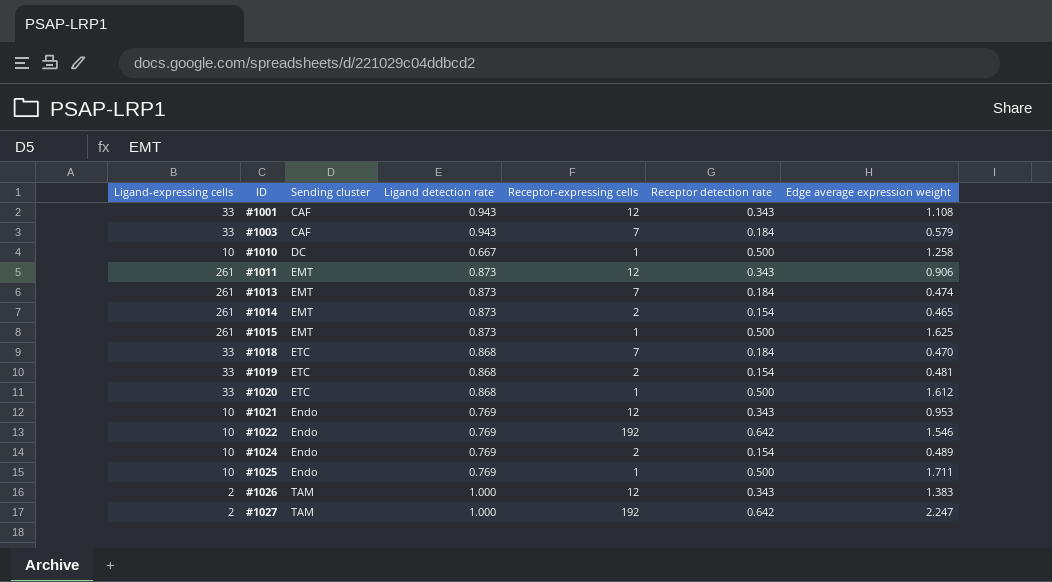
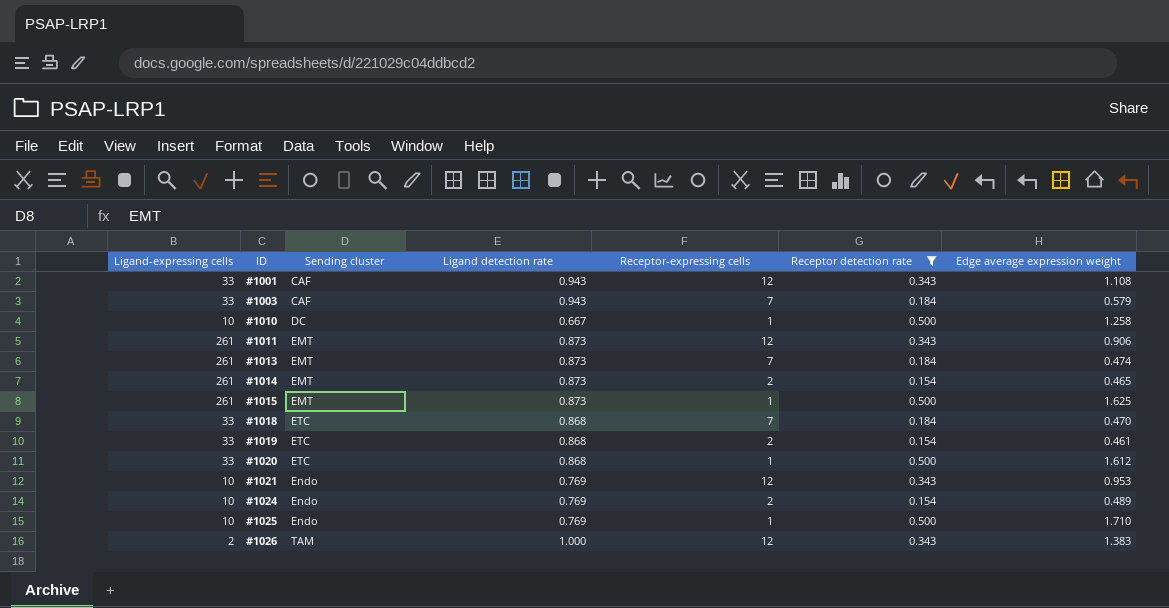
filter: none -> Receptor detection rate != 0.642
#1019 | Edge average expression weight: 0.481 -> 0.461
#1025 | Edge average expression weight: 1.711 -> 1.710

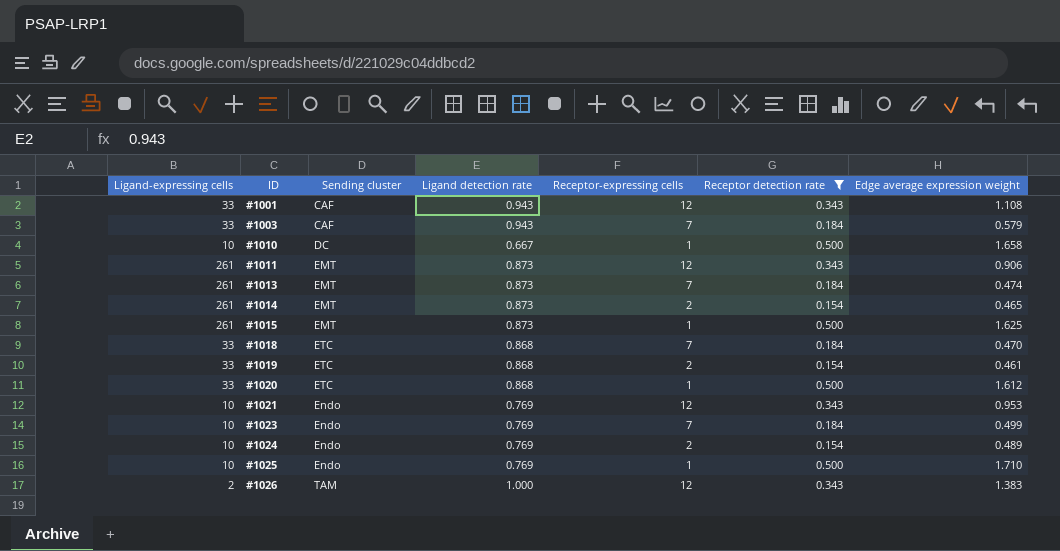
#1010 | Edge average expression weight: 1.258 -> 1.658
row #1023: none -> 10 | Endo | 0.769 | 7 | 0.184 | 0.499

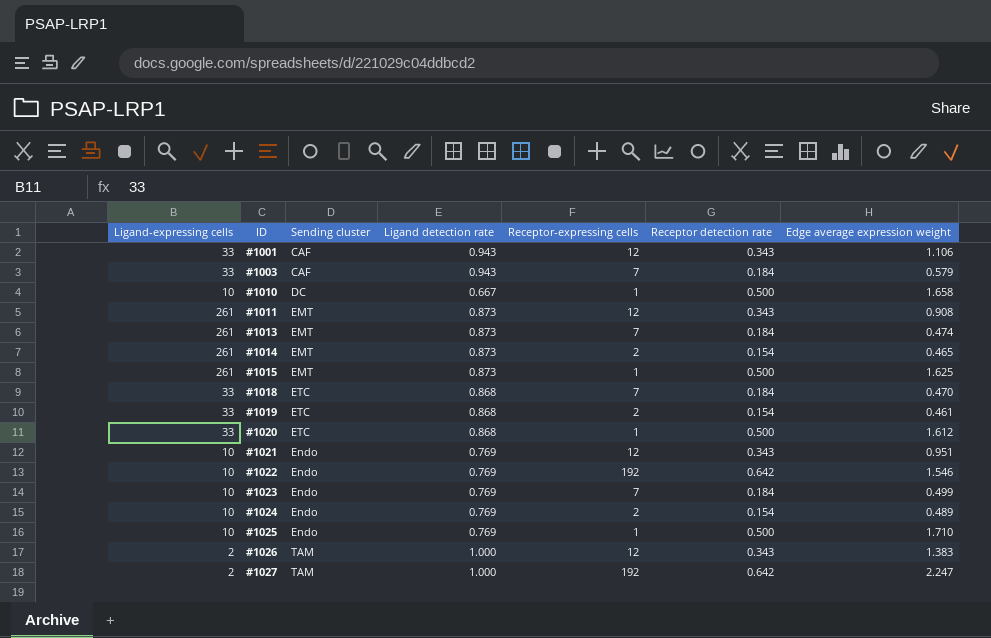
filter: Receptor detection rate != 0.642 -> none
#1001 | Edge average expression weight: 1.108 -> 1.106
#1011 | Edge average expression weight: 0.906 -> 0.908
#1021 | Edge average expression weight: 0.953 -> 0.951

